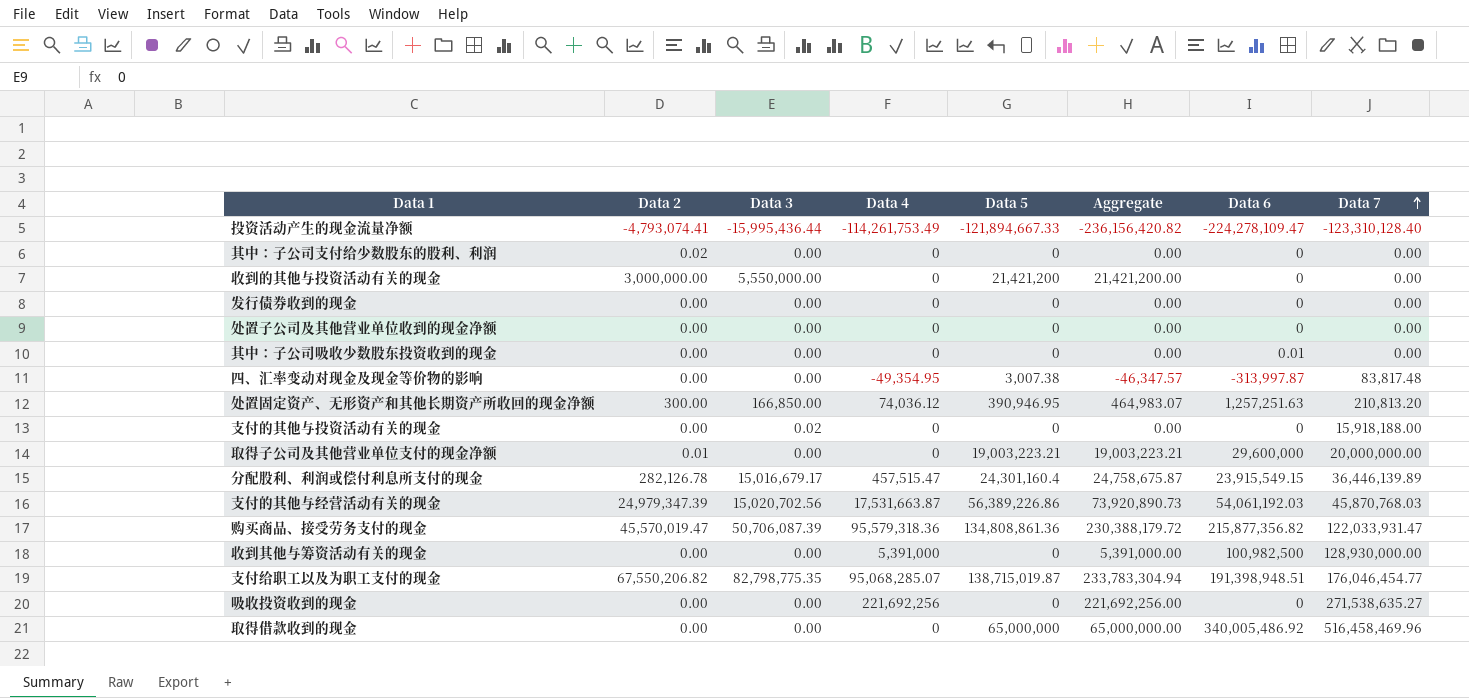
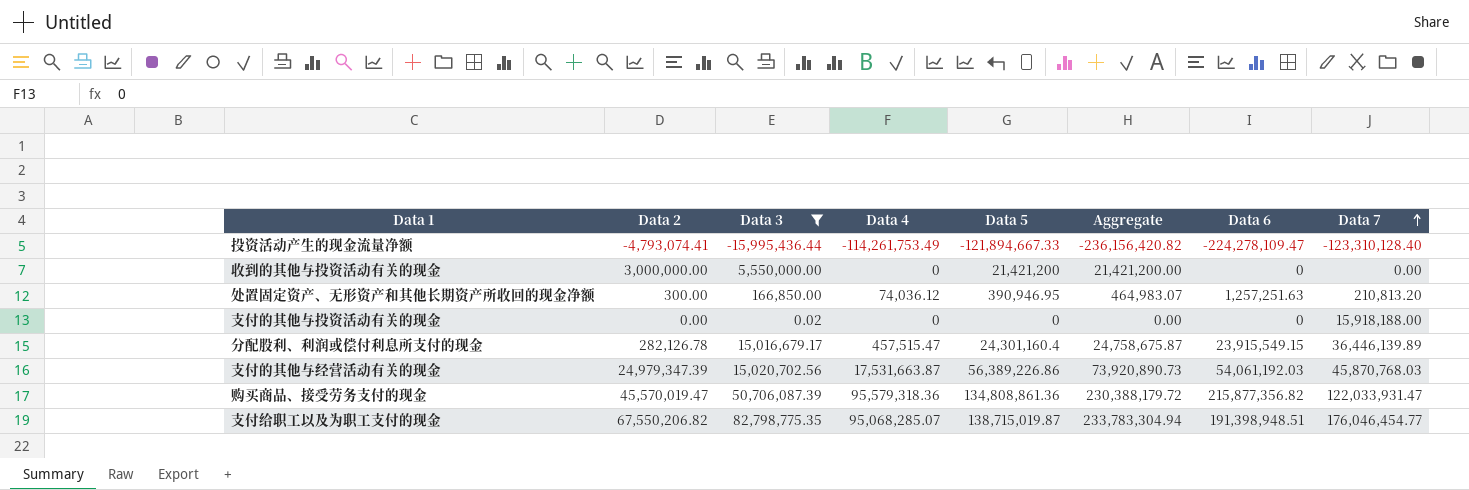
filter: none -> Data 3 != 0.00

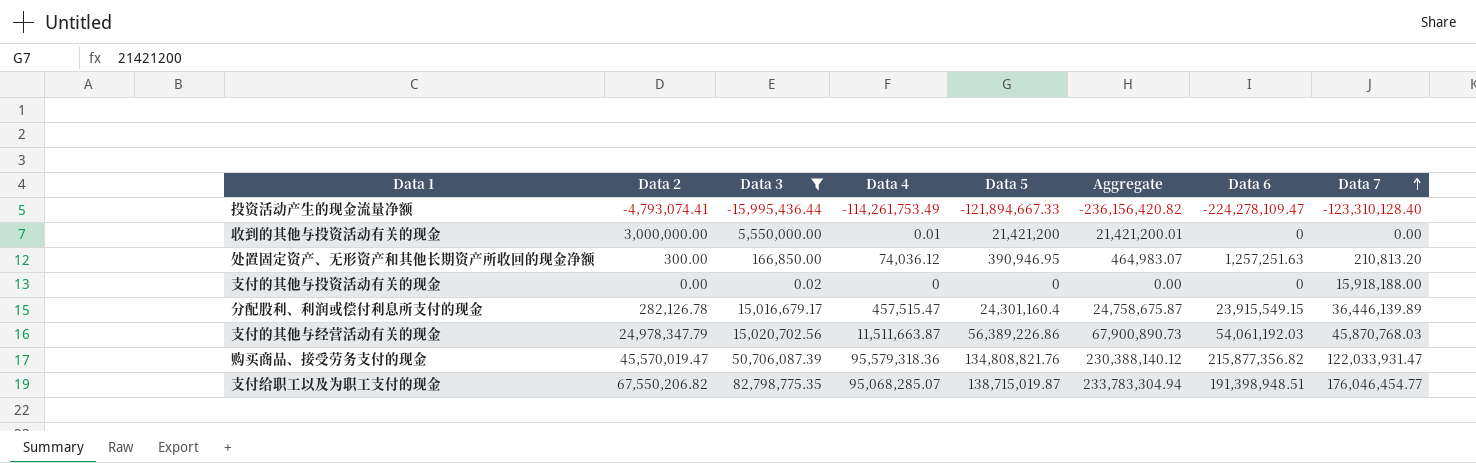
收到的其他与投资活动有关的现金 | Data 4: 0 -> 0.01
收到的其他与投资活动有关的现金 | Aggregate: 21,421,200.00 -> 21,421,200.01
支付的其他与经营活动有关的现金 | Data 2: 24,979,347.39 -> 24,978,347.79
支付的其他与经营活动有关的现金 | Data 4: 17,531,663.87 -> 11,511,663.87
支付的其他与经营活动有关的现金 | Aggregate: 73,920,890.73 -> 67,900,890.73
购买商品、接受劳务支付的现金 | Data 5: 134,808,861.36 -> 134,808,821.76
购买商品、接受劳务支付的现金 | Aggregate: 230,388,179.72 -> 230,388,140.12

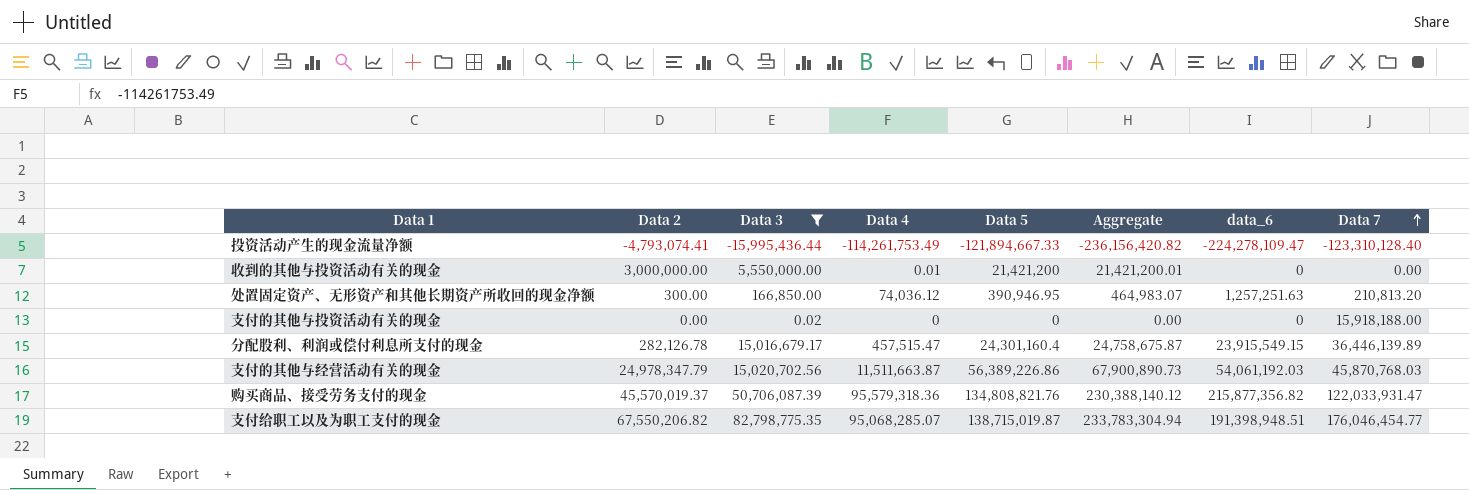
column name: Data 6 -> data_6
购买商品、接受劳务支付的现金 | Data 2: 45,570,019.47 -> 45,570,019.37

